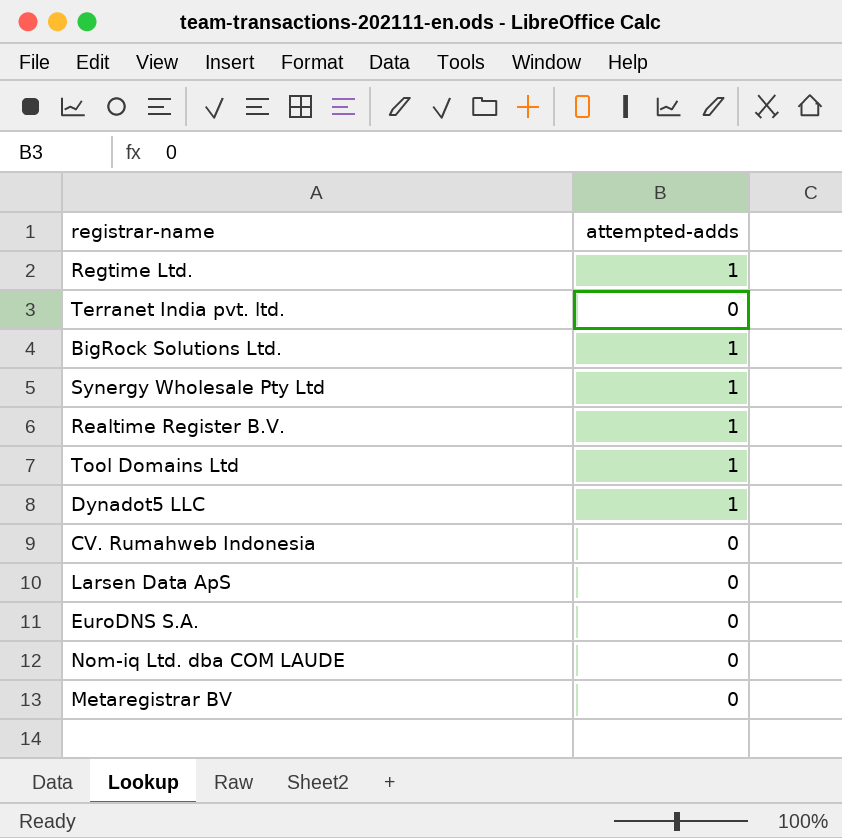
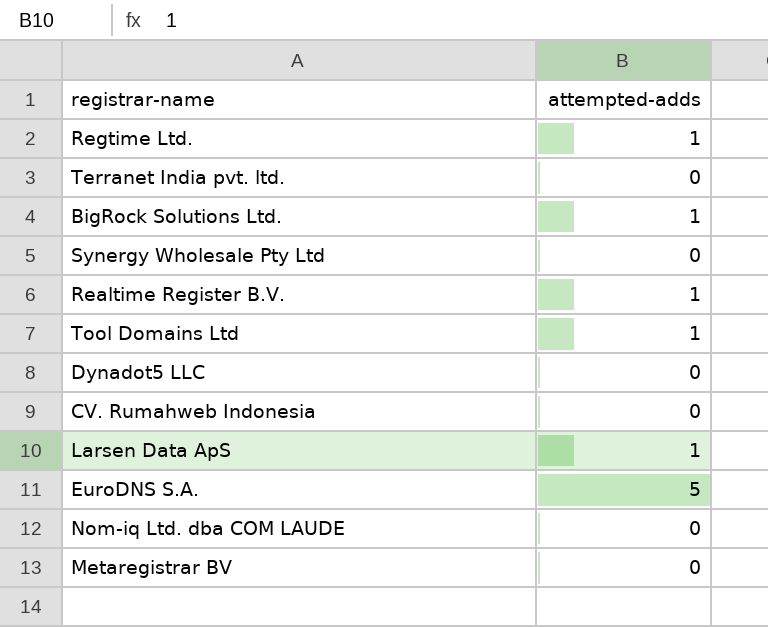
Synergy Wholesale Pty Ltd | attempted-adds: 1 -> 0
Dynadot5 LLC | attempted-adds: 1 -> 0
Larsen Data ApS | attempted-adds: 0 -> 1
EuroDNS S.A. | attempted-adds: 0 -> 5

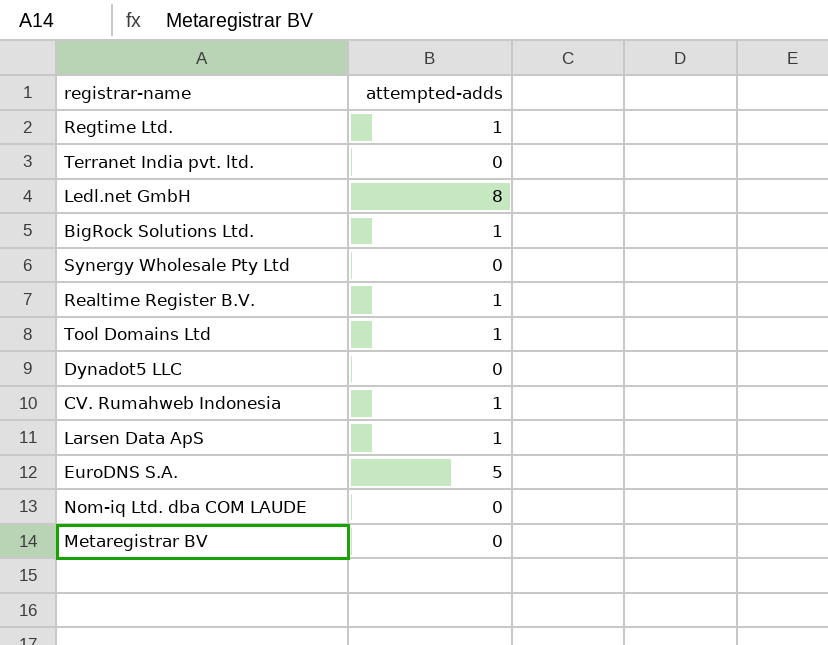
row Ledl.net GmbH: none -> 8
CV. Rumahweb Indonesia | attempted-adds: 0 -> 1

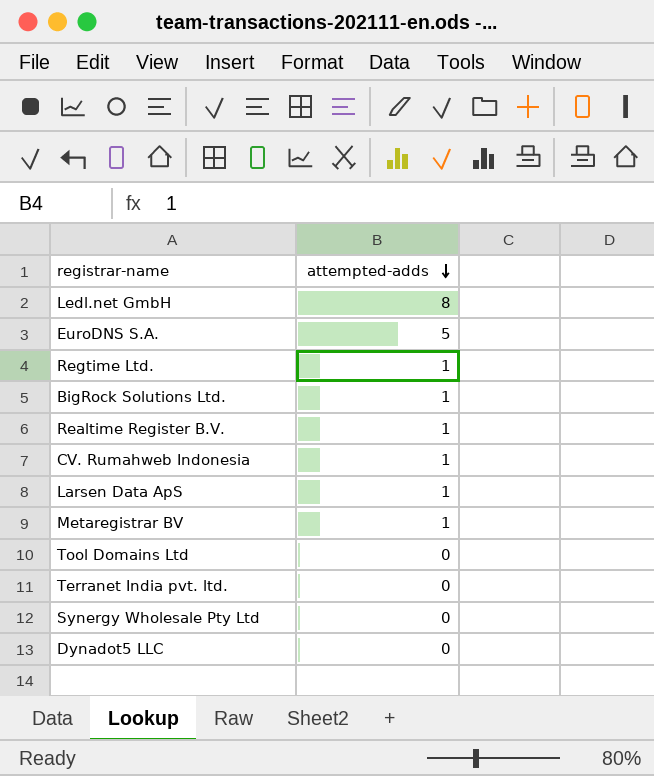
row order: none -> attempted-adds descending
row Nom-iq Ltd. dba COM LAUDE: 0 -> none
Metaregistrar BV | attempted-adds: 0 -> 1
Tool Domains Ltd | attempted-adds: 1 -> 0

